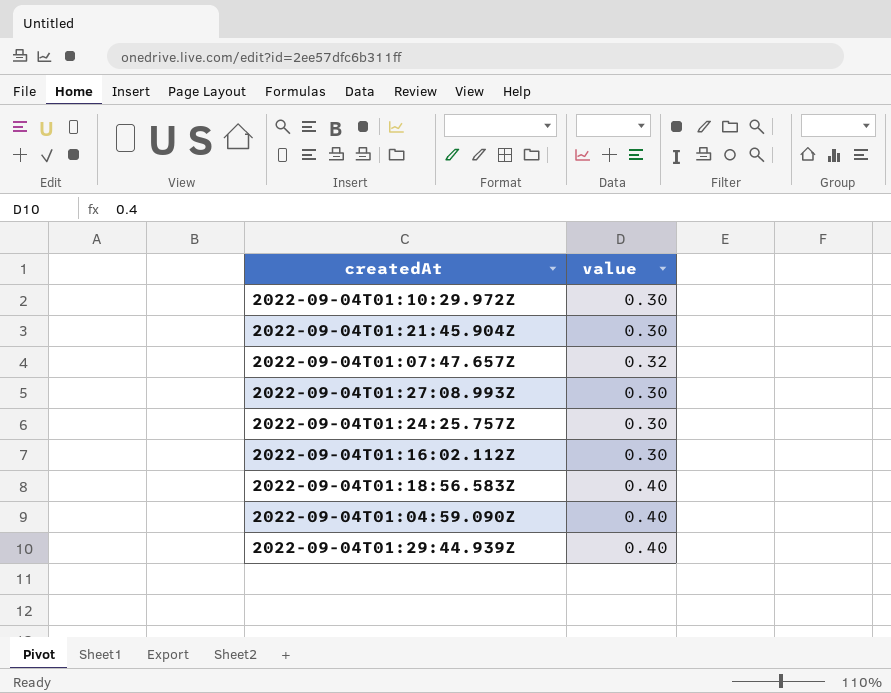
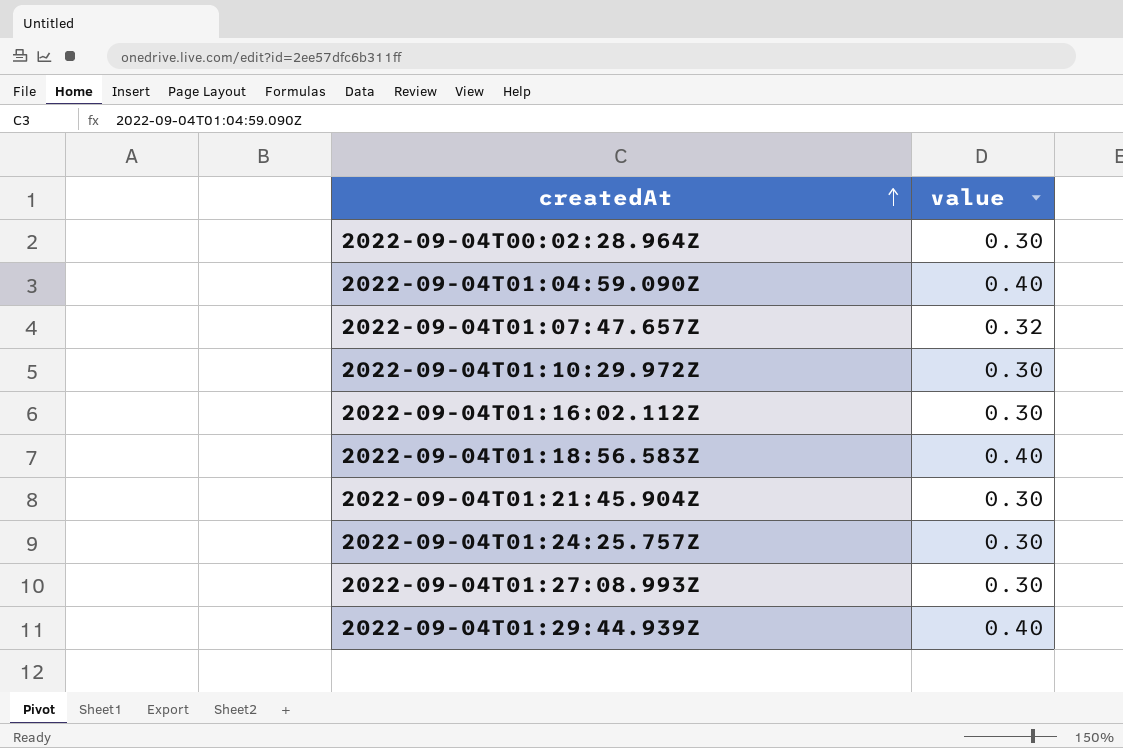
row order: none -> createdAt ascending
row 2022-09-04T00:02:28.964Z: none -> 0.30

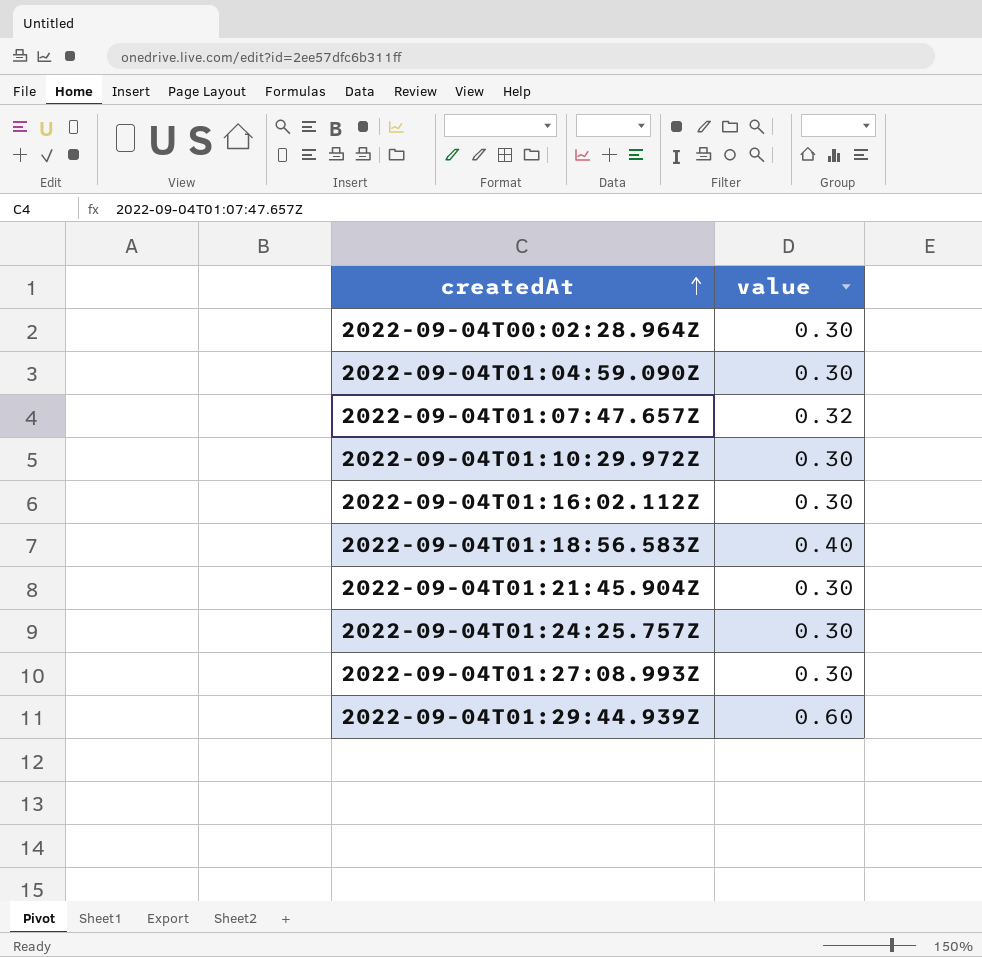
2022-09-04T01:04:59.090Z | value: 0.40 -> 0.30
2022-09-04T01:29:44.939Z | value: 0.40 -> 0.60

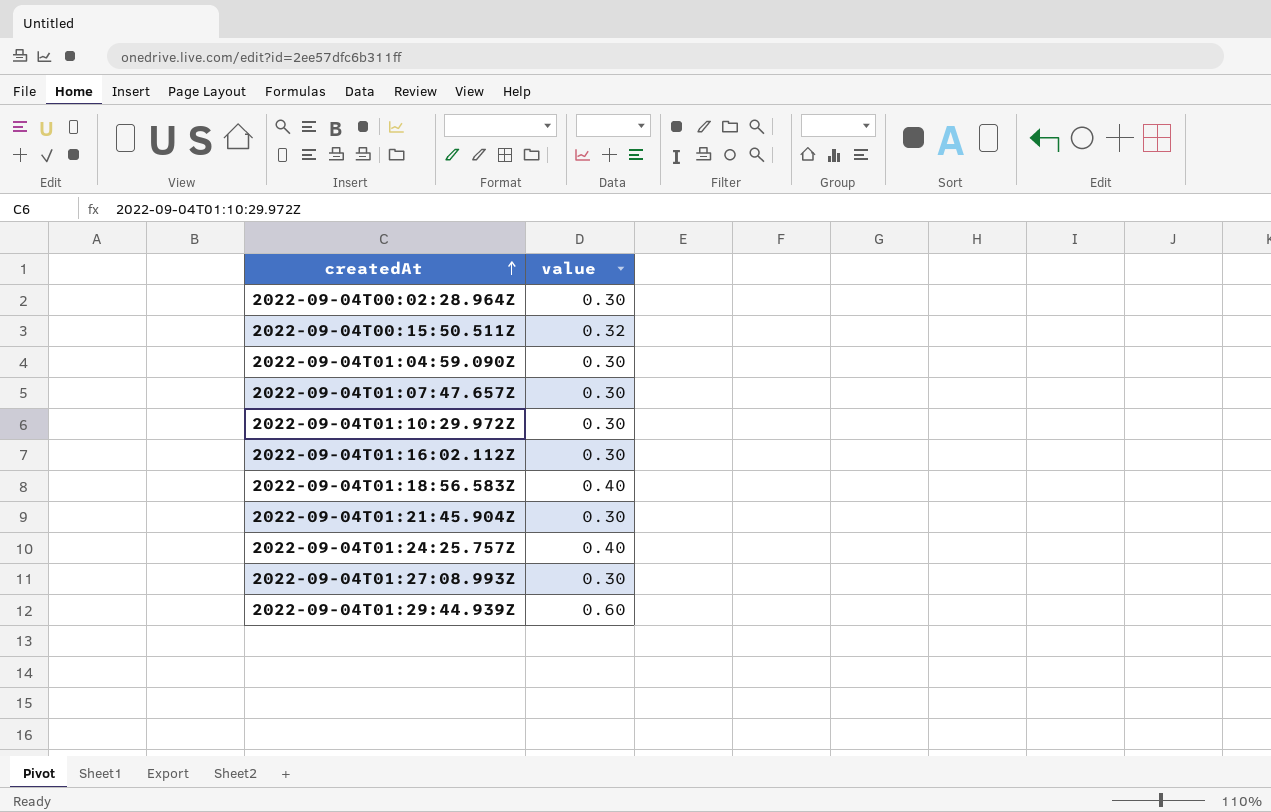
row 2022-09-04T00:15:50.511Z: none -> 0.32
2022-09-04T01:07:47.657Z | value: 0.32 -> 0.30
2022-09-04T01:24:25.757Z | value: 0.30 -> 0.40

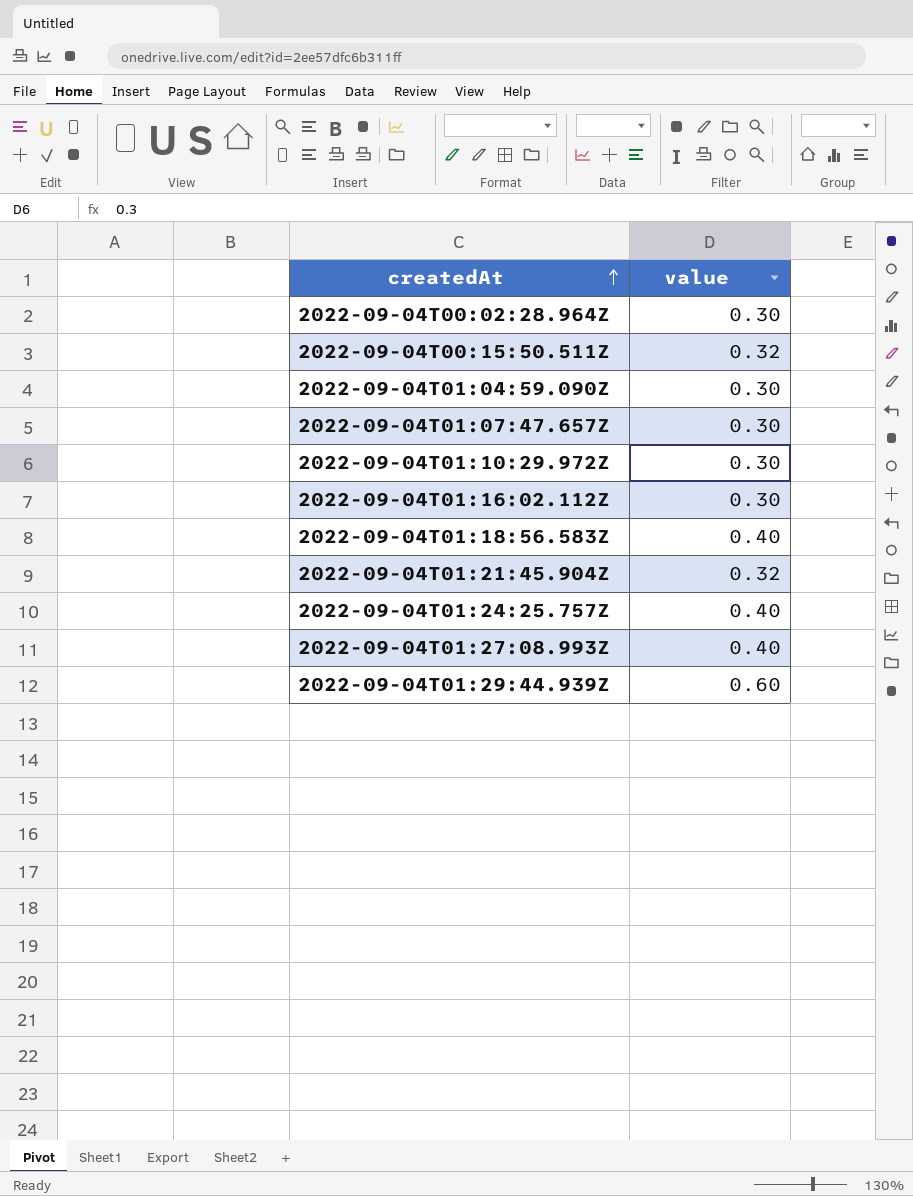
2022-09-04T01:21:45.904Z | value: 0.30 -> 0.32
2022-09-04T01:27:08.993Z | value: 0.30 -> 0.40

